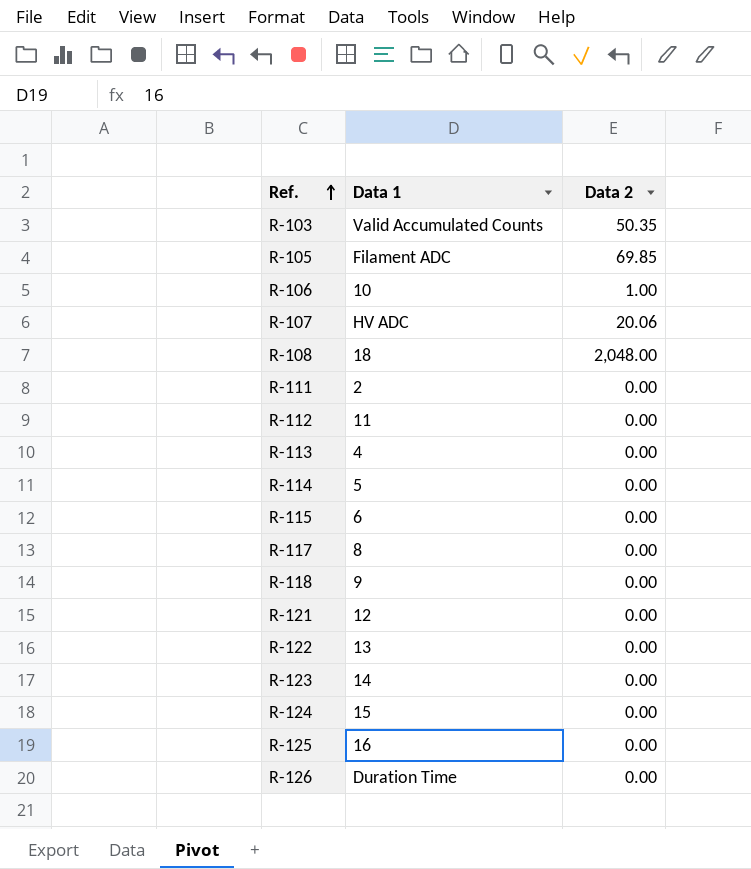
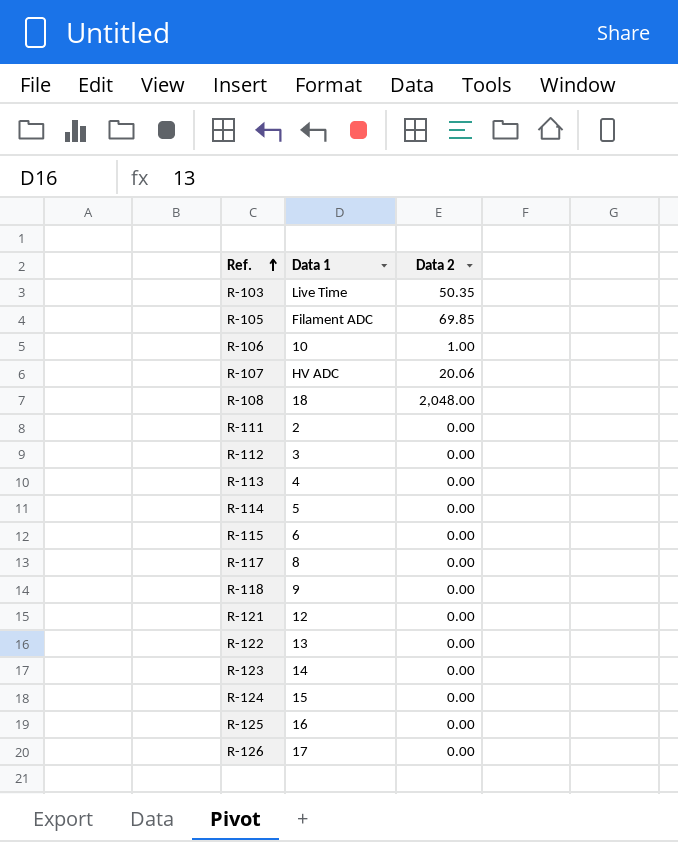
R-103 | Data 1: Valid Accumulated Counts -> Live Time
R-112 | Data 1: 11 -> 3
R-126 | Data 1: Duration Time -> 17

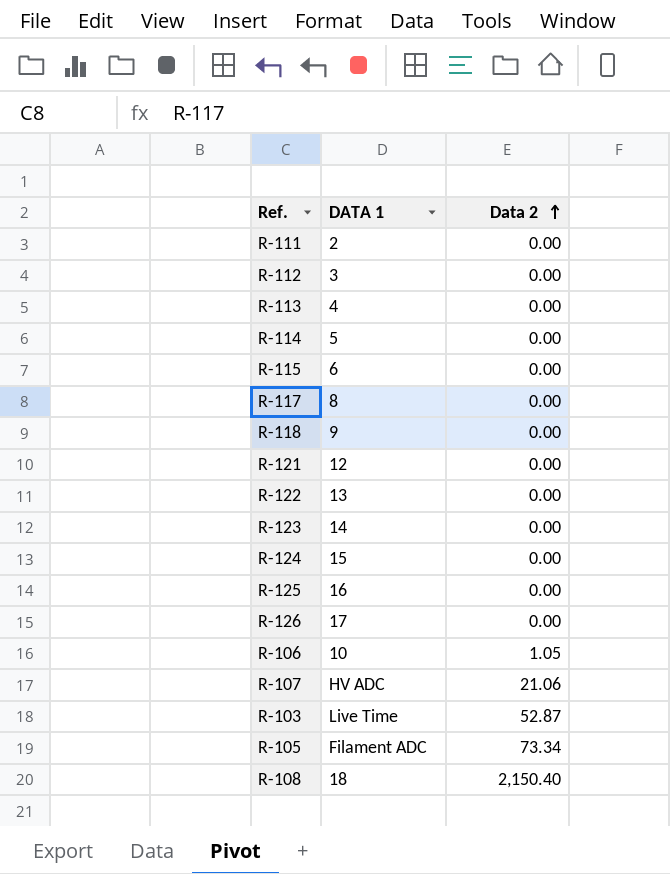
row order: Ref. ascending -> Data 2 ascending
column name: Data 1 -> DATA 1
R-106 | Data 2: 1.00 -> 1.05
R-107 | Data 2: 20.06 -> 21.06
R-103 | Data 2: 50.35 -> 52.87
R-105 | Data 2: 69.85 -> 73.34
R-108 | Data 2: 2,048.00 -> 2,150.40

